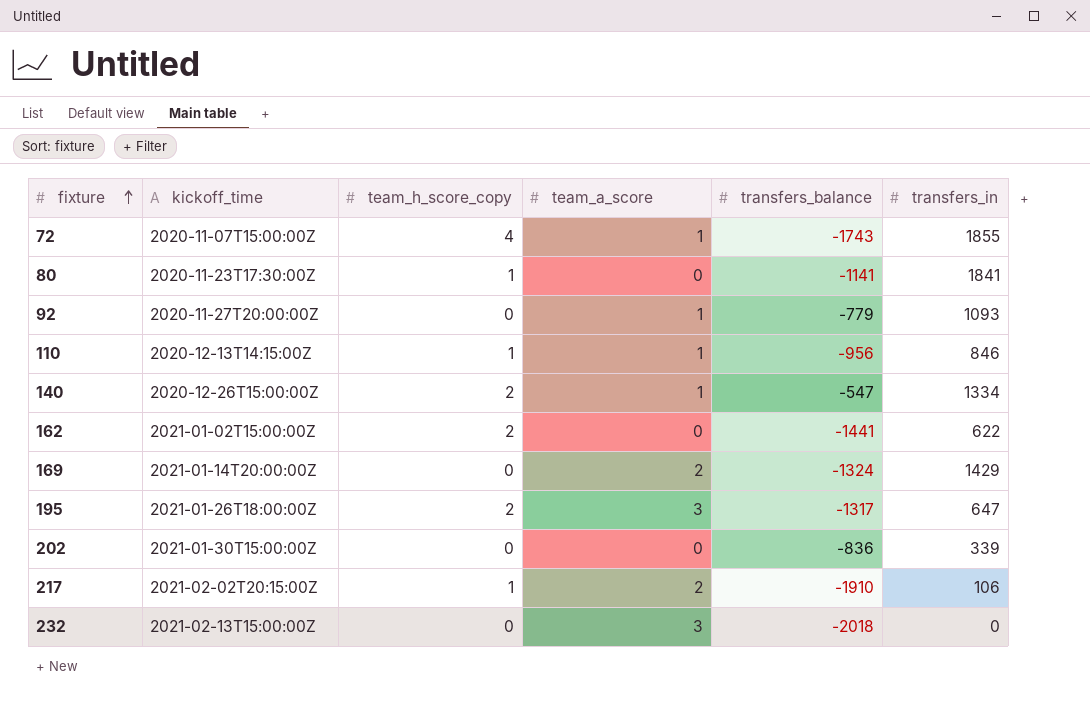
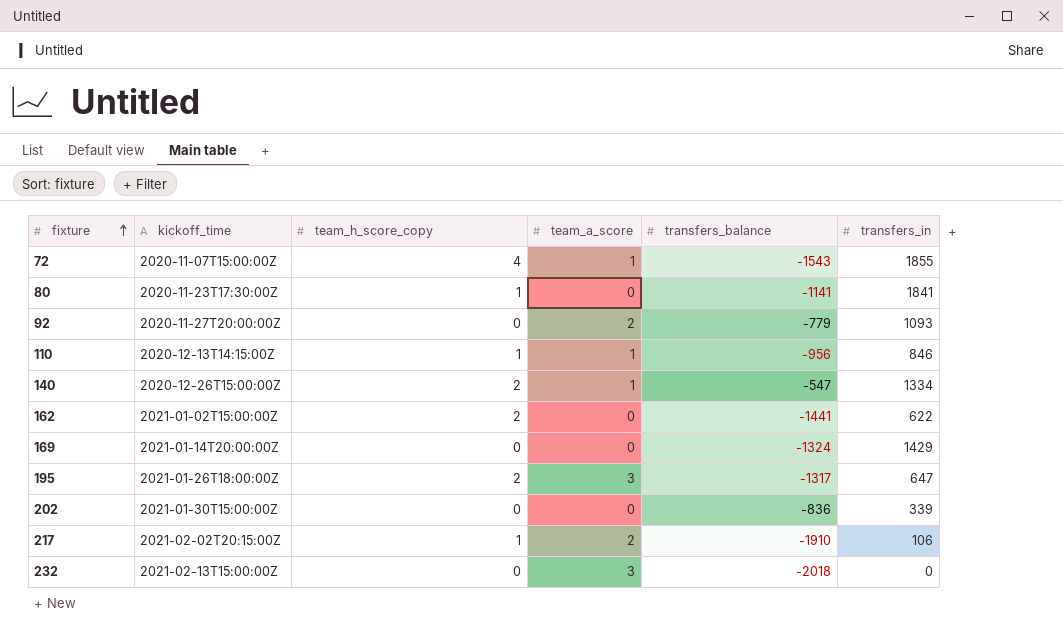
72 | transfers_balance: -1743 -> -1543
92 | team_a_score: 1 -> 2
169 | team_a_score: 2 -> 0

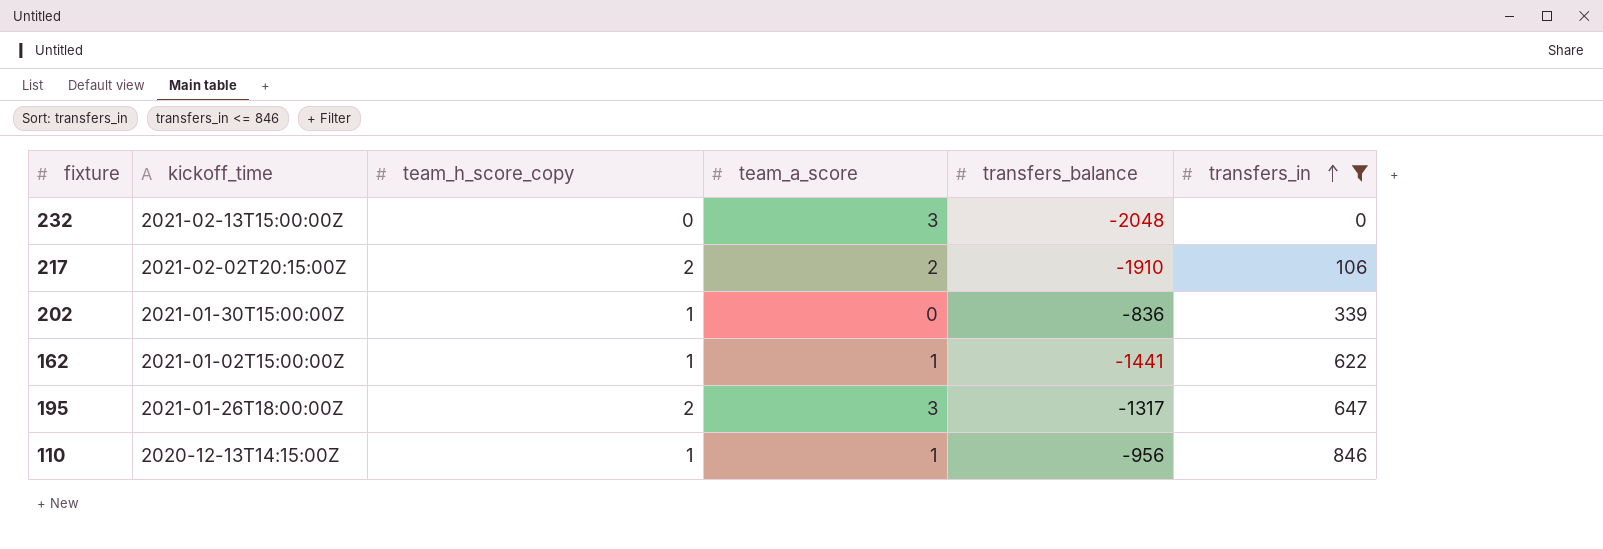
filter: none -> transfers_in <= 846
row order: fixture ascending -> transfers_in ascending
232 | transfers_balance: -2018 -> -2048
217 | team_h_score_copy: 1 -> 2
202 | team_h_score_copy: 0 -> 1
162 | team_h_score_copy: 2 -> 1
162 | team_a_score: 0 -> 1

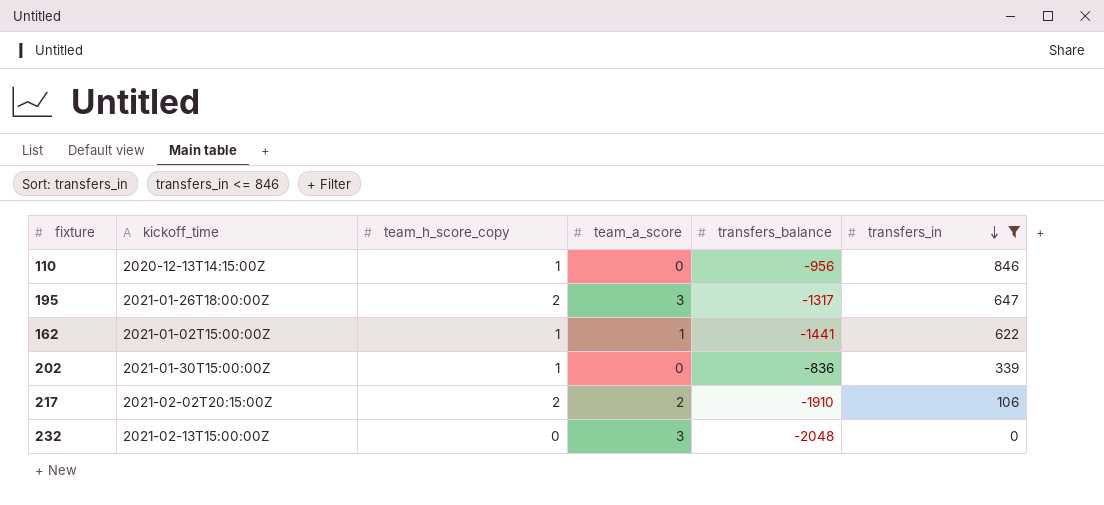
row order: transfers_in ascending -> transfers_in descending
110 | team_a_score: 1 -> 0

